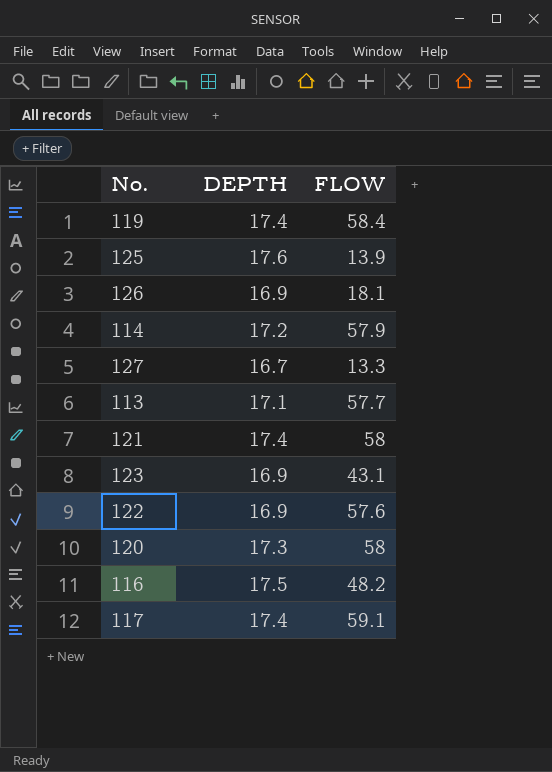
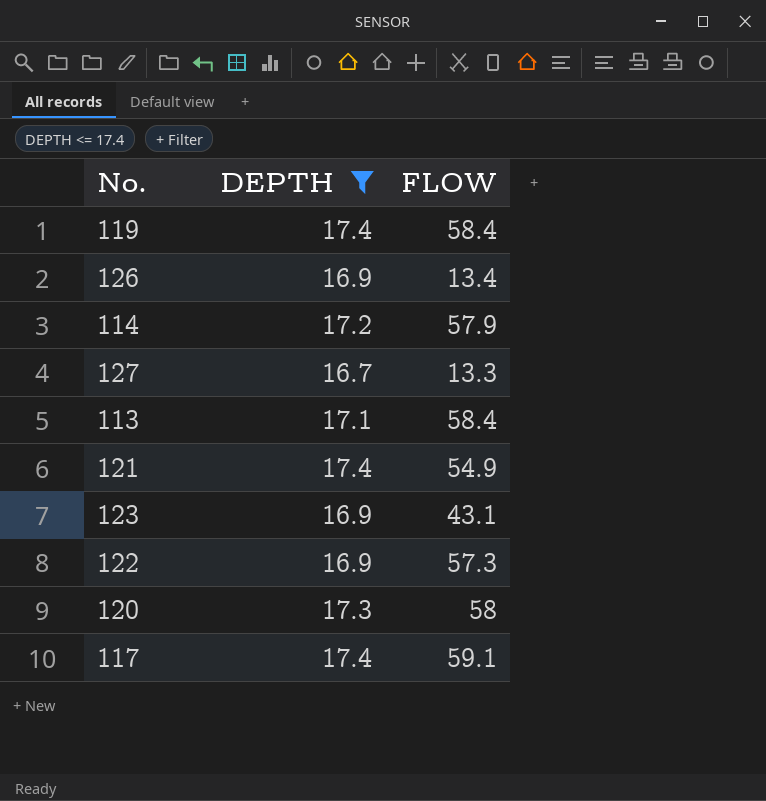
filter: none -> DEPTH <= 17.4
126 | FLOW: 18.1 -> 13.4
113 | FLOW: 57.7 -> 58.4
121 | FLOW: 58 -> 54.9
122 | FLOW: 57.6 -> 57.3

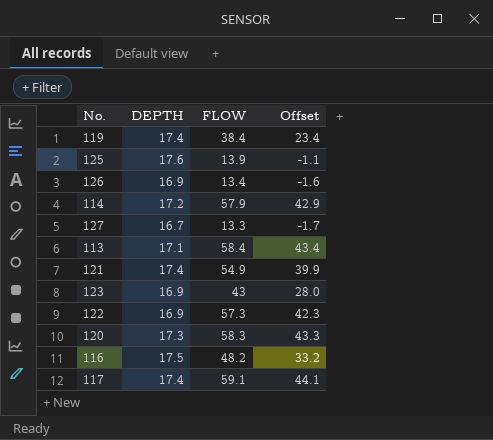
filter: DEPTH <= 17.4 -> none
column Offset | formula: none -> [FLOW] - 15
119 | FLOW: 58.4 -> 38.4
123 | FLOW: 43.1 -> 43
120 | FLOW: 58 -> 58.3

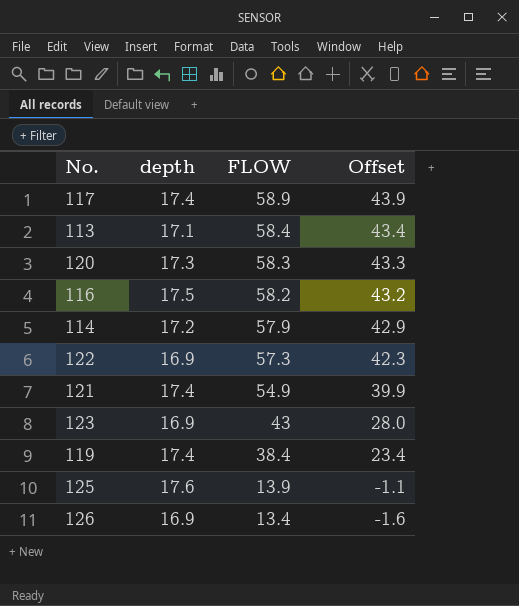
row order: none -> FLOW descending
column name: DEPTH -> depth
row 127: 16.7 | 13.3 | -1.7 -> none
117 | FLOW: 59.1 -> 58.9
117 | Offset: 44.1 -> 43.9
116 | FLOW: 48.2 -> 58.2
116 | Offset: 33.2 -> 43.2

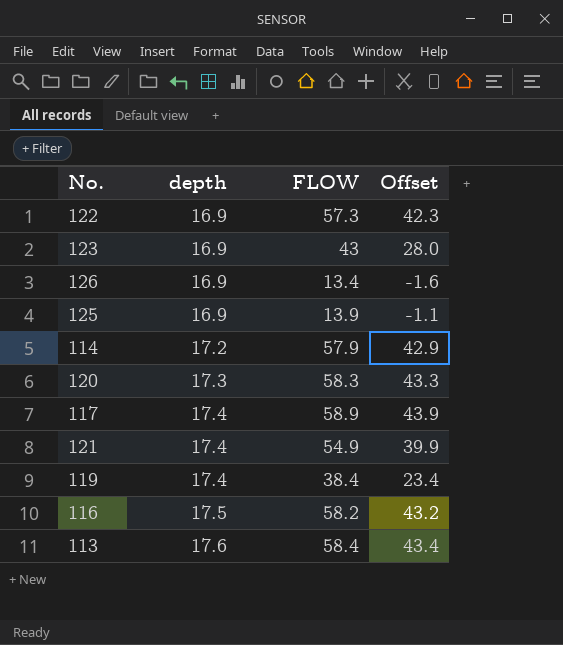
row order: FLOW descending -> depth ascending
125 | depth: 17.6 -> 16.9
113 | depth: 17.1 -> 17.6

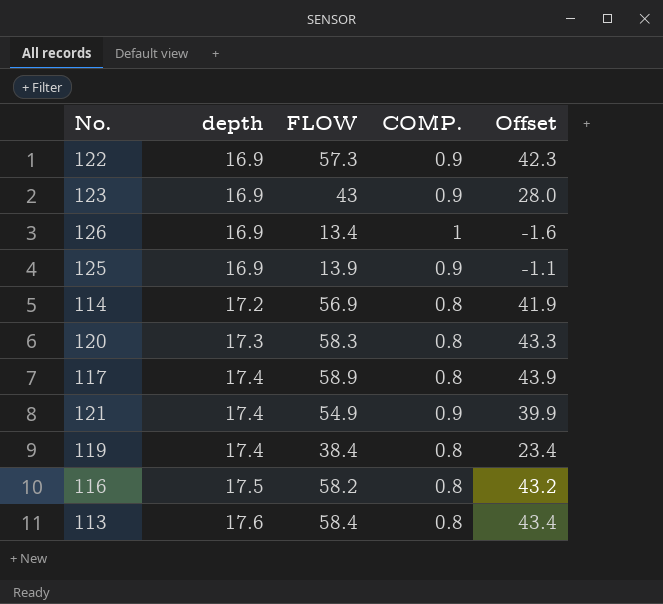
column COMP. | position: none -> 4
114 | FLOW: 57.9 -> 56.9
114 | Offset: 42.9 -> 41.9

